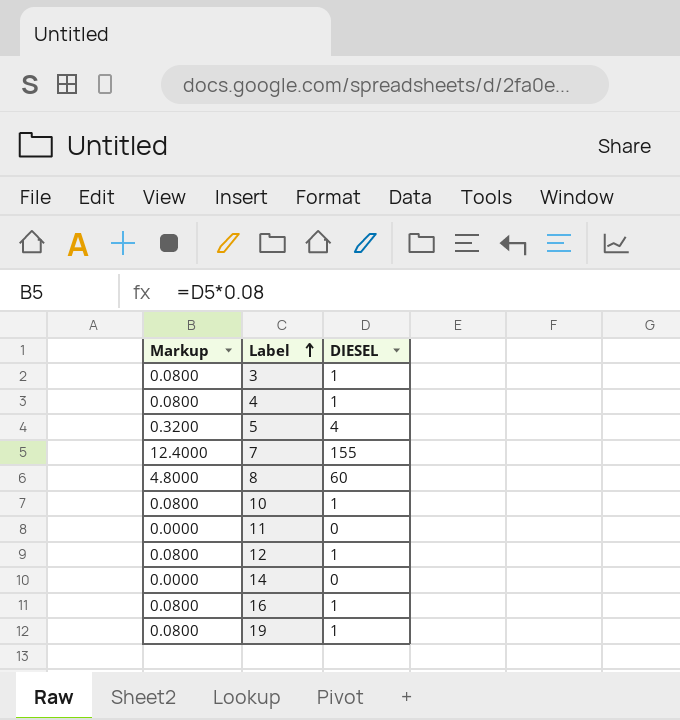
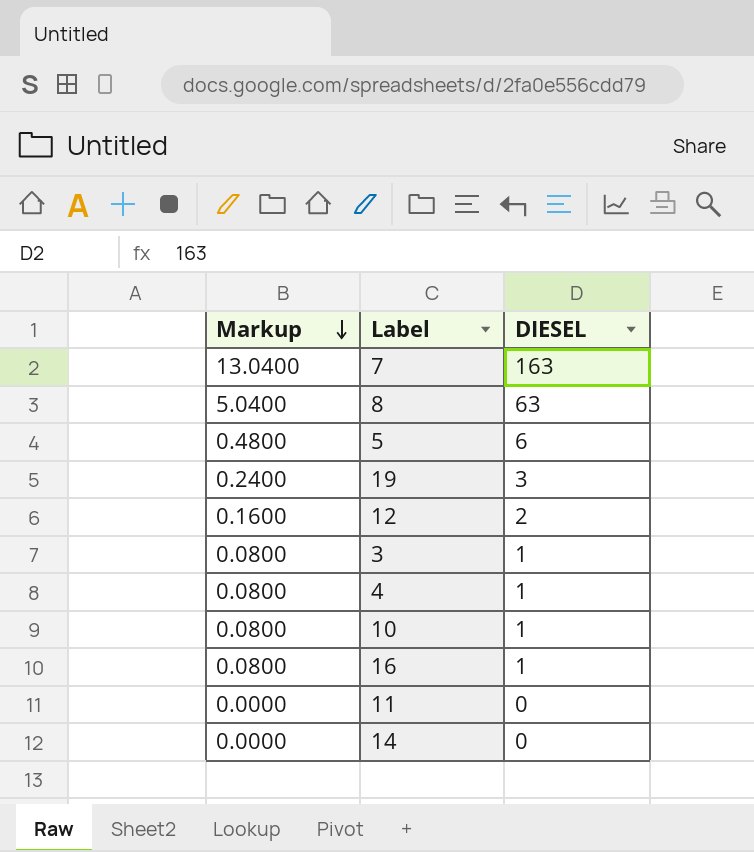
row order: Label ascending -> Markup descending
7 | Markup: 12.4000 -> 13.0400
7 | DIESEL: 155 -> 163
8 | Markup: 4.8000 -> 5.0400
8 | DIESEL: 60 -> 63
5 | Markup: 0.3200 -> 0.4800
5 | DIESEL: 4 -> 6
19 | Markup: 0.0800 -> 0.2400
19 | DIESEL: 1 -> 3
12 | Markup: 0.0800 -> 0.1600
12 | DIESEL: 1 -> 2

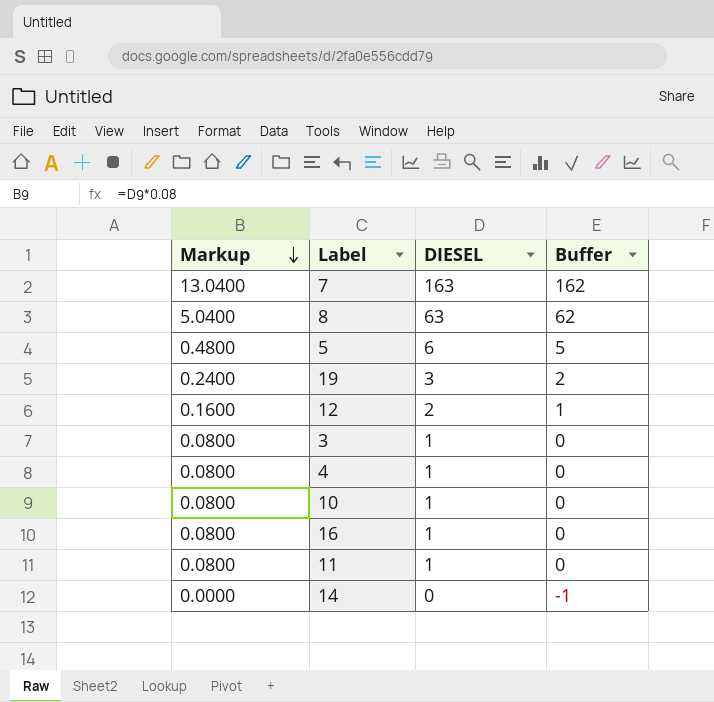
column Buffer | formula: none -> [DIESEL] - 1
11 | Markup: 0.0000 -> 0.0800
11 | DIESEL: 0 -> 1

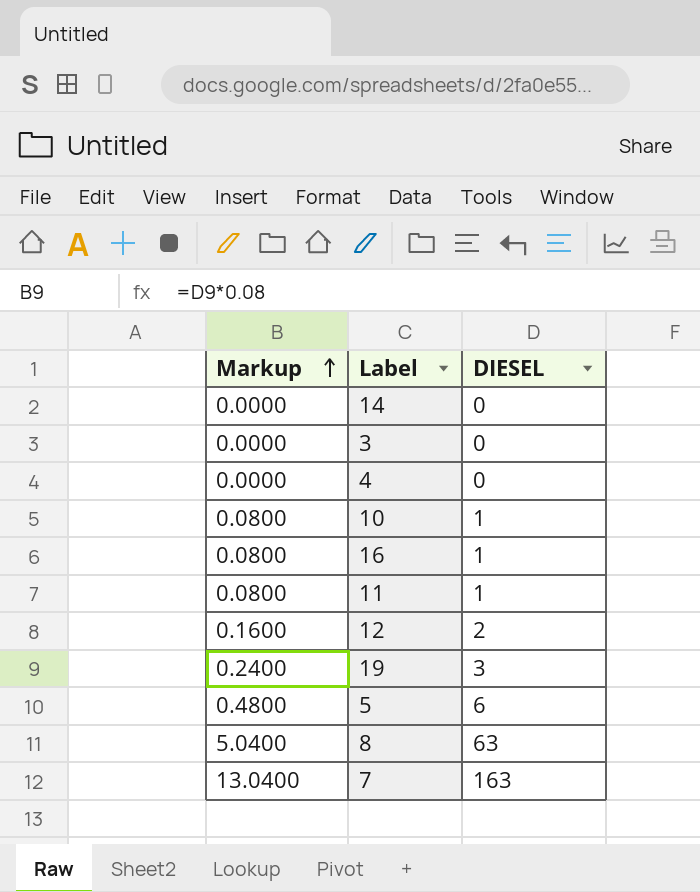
row order: Markup descending -> Markup ascending
column Buffer | formula: [DIESEL] - 1 -> none
3 | Markup: 0.0800 -> 0.0000
3 | DIESEL: 1 -> 0
4 | Markup: 0.0800 -> 0.0000
4 | DIESEL: 1 -> 0

